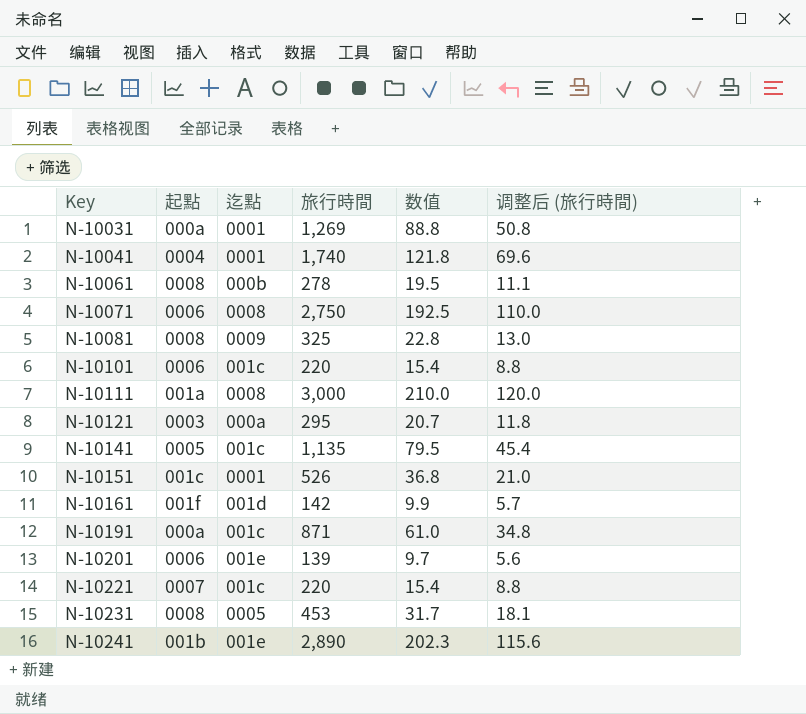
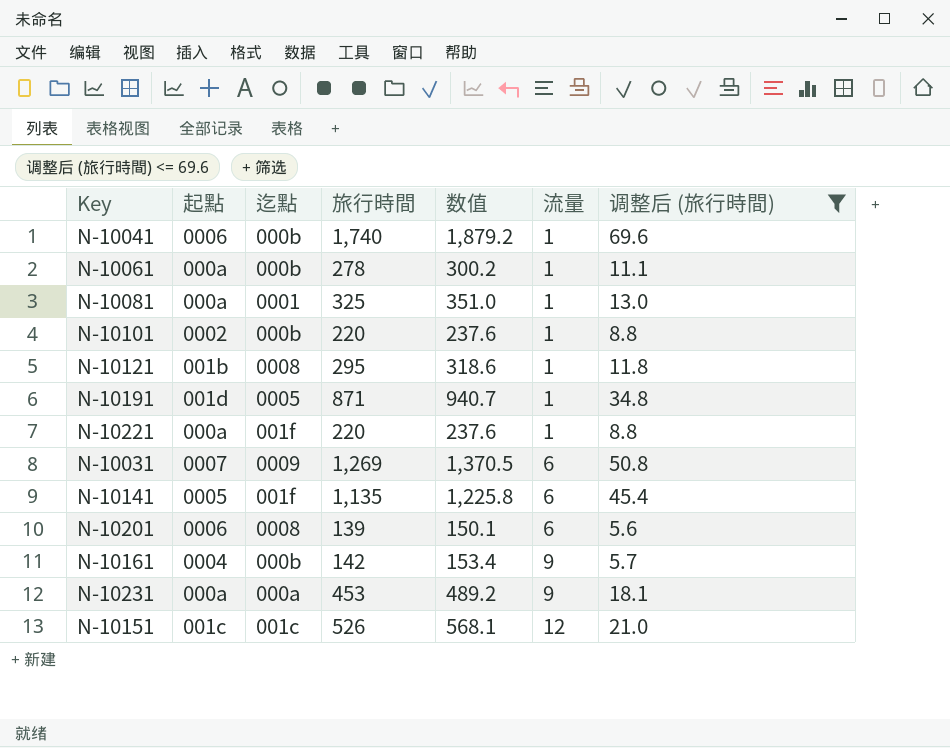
filter: none -> 调整后 (旅行時間) <= 69.6
row order: Key ascending -> 流量 ascending
column 数值 | formula: [旅行時間] * 0.07 -> [旅行時間] * 1.08
column 流量 | position: none -> 6
N-10041 | 起點: 0004 -> 0006
N-10041 | 迄點: 0001 -> 000b
N-10061 | 起點: 0008 -> 000a
N-10081 | 起點: 0008 -> 000a
N-10081 | 迄點: 0009 -> 0001
N-10101 | 起點: 0006 -> 0002
N-10101 | 迄點: 001c -> 000b
N-10121 | 起點: 0003 -> 001b
N-10121 | 迄點: 000a -> 0008
N-10191 | 起點: 000a -> 001d
N-10191 | 迄點: 001c -> 0005
N-10221 | 起點: 0007 -> 000a
N-10221 | 迄點: 001c -> 001f
N-10031 | 起點: 000a -> 0007
N-10031 | 迄點: 0001 -> 0009
N-10141 | 迄點: 001c -> 001f
N-10201 | 迄點: 001e -> 0008
N-10161 | 起點: 001f -> 0004
N-10161 | 迄點: 001d -> 000b
N-10231 | 起點: 0008 -> 000a
N-10231 | 迄點: 0005 -> 000a
N-10151 | 迄點: 0001 -> 001c

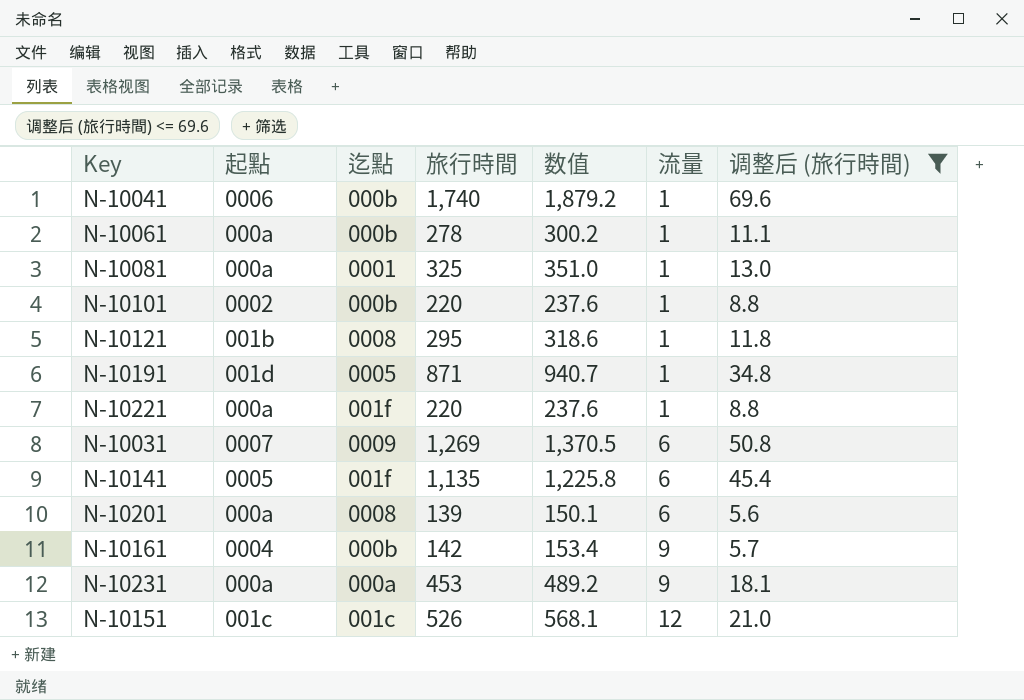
N-10201 | 起點: 0006 -> 000a

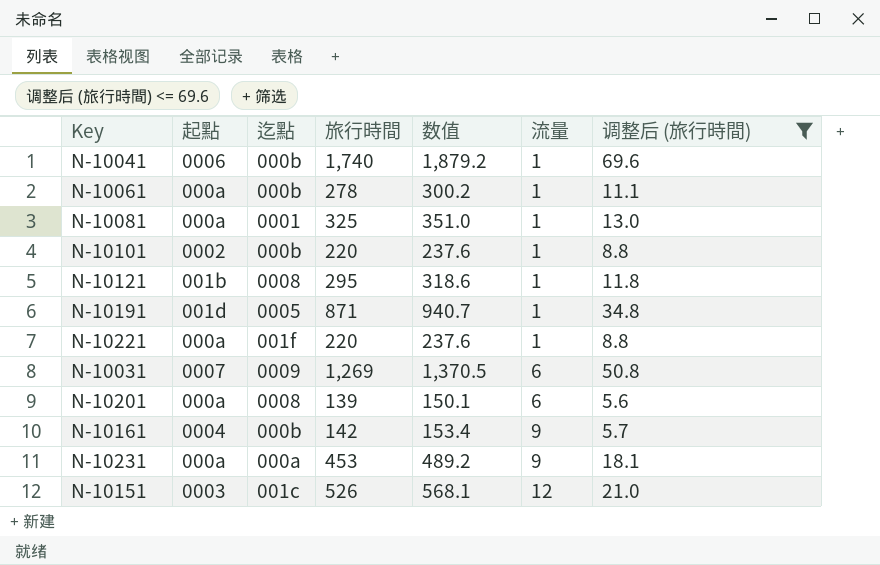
row N-10141: 0005 | 001f | 1,135 | 1,225.8 | 6 | 45.4 -> none
N-10151 | 起點: 001c -> 0003

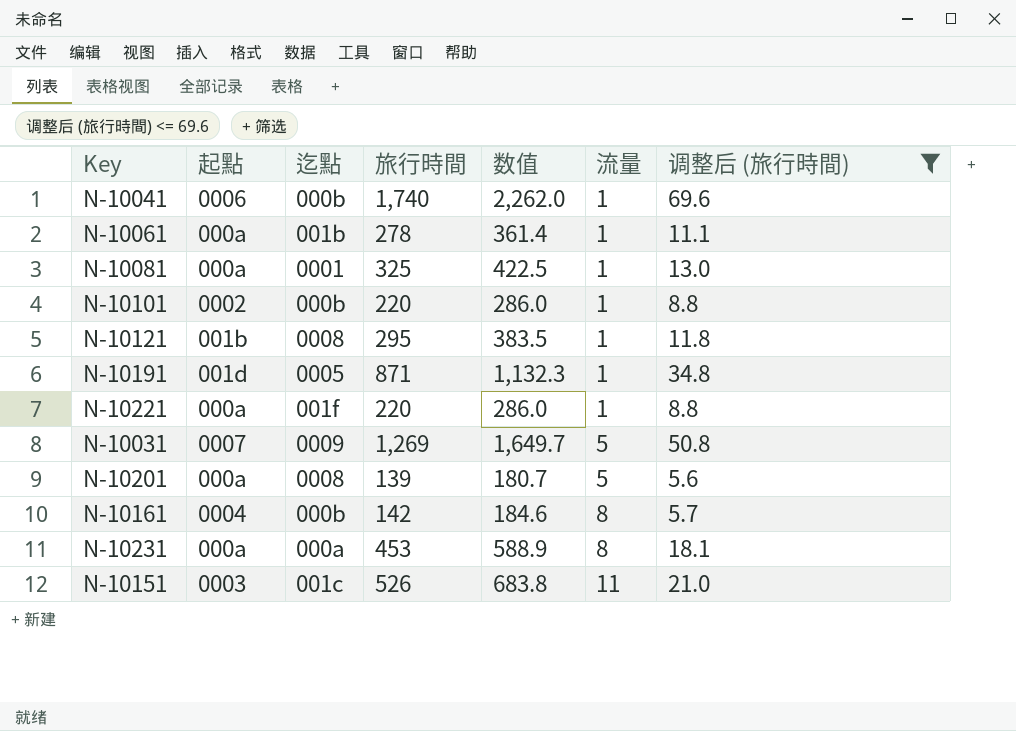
column 数值 | formula: [旅行時間] * 1.08 -> [旅行時間] * 1.3
N-10061 | 迄點: 000b -> 001b
N-10031 | 流量: 6 -> 5
N-10201 | 流量: 6 -> 5
N-10161 | 流量: 9 -> 8
N-10231 | 流量: 9 -> 8
N-10151 | 流量: 12 -> 11

